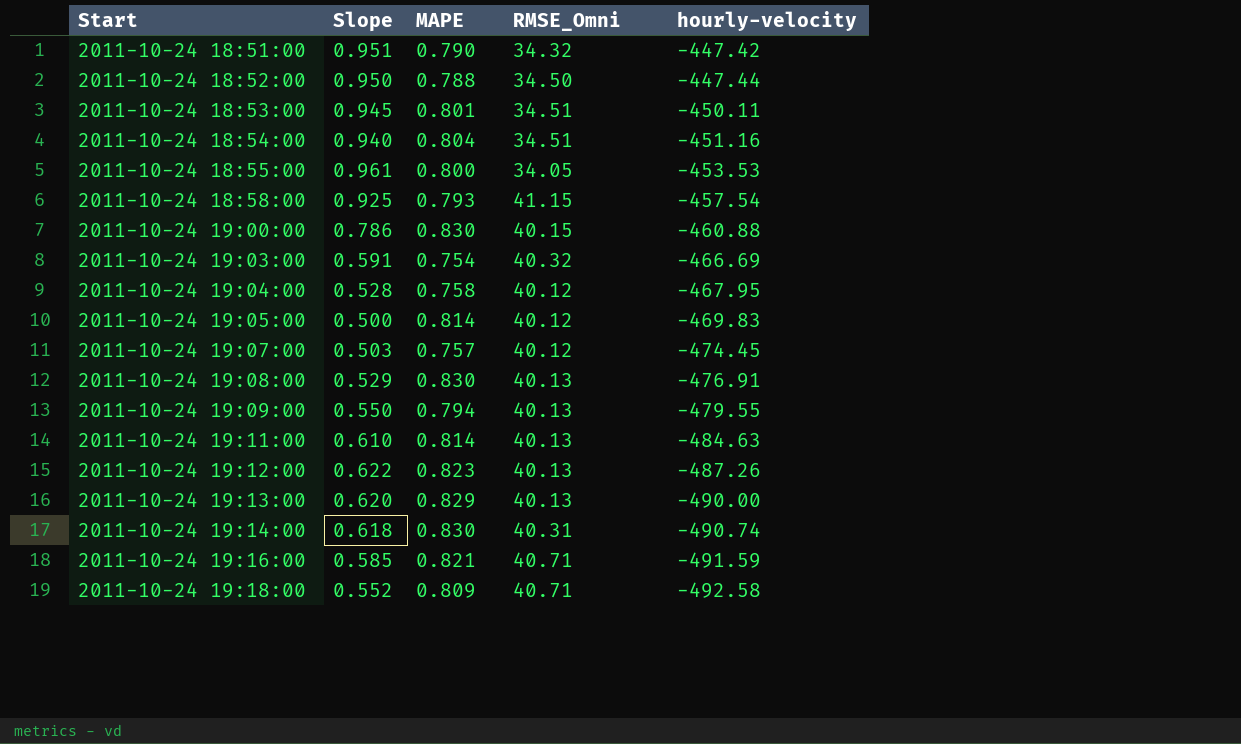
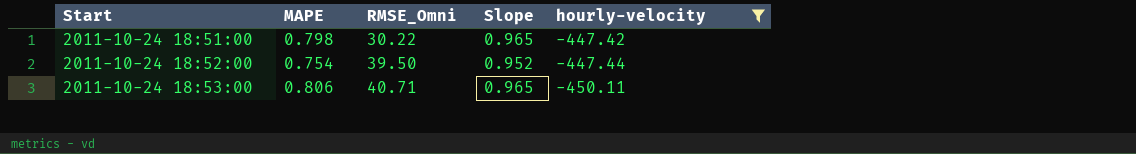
filter: none -> hourly-velocity >= -450.11
column Slope | position: 2 -> 4
2011-10-24 18:51:00 | MAPE: 0.790 -> 0.798
2011-10-24 18:51:00 | RMSE_Omni: 34.32 -> 30.22
2011-10-24 18:51:00 | Slope: 0.951 -> 0.965
2011-10-24 18:52:00 | MAPE: 0.788 -> 0.754
2011-10-24 18:52:00 | RMSE_Omni: 34.50 -> 39.50
2011-10-24 18:52:00 | Slope: 0.950 -> 0.952
2011-10-24 18:53:00 | MAPE: 0.801 -> 0.806
2011-10-24 18:53:00 | RMSE_Omni: 34.51 -> 40.71
2011-10-24 18:53:00 | Slope: 0.945 -> 0.965

